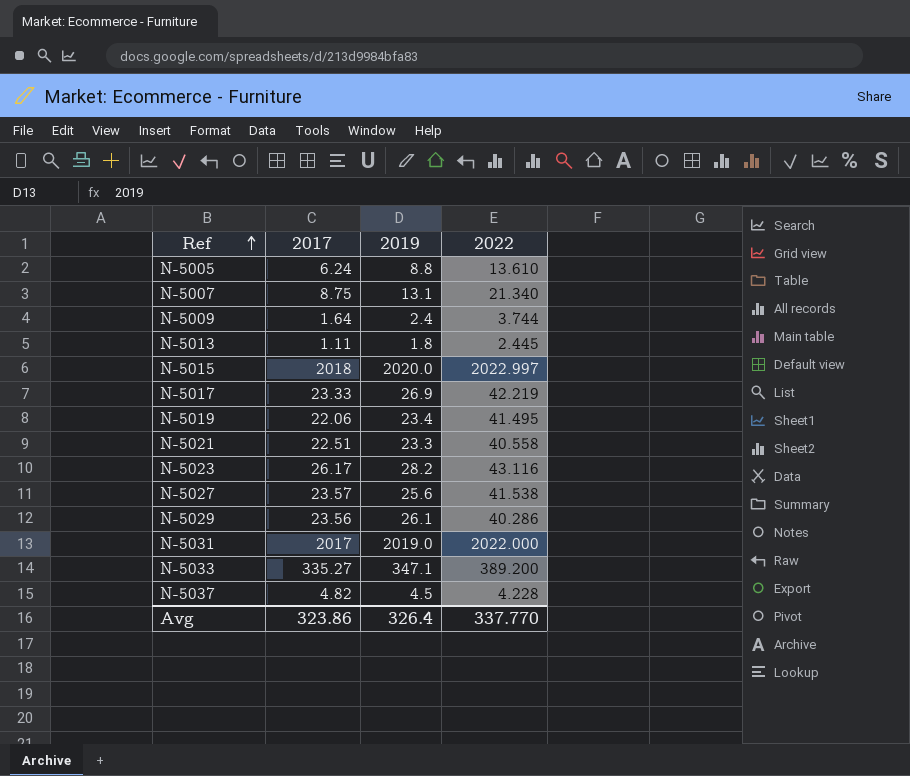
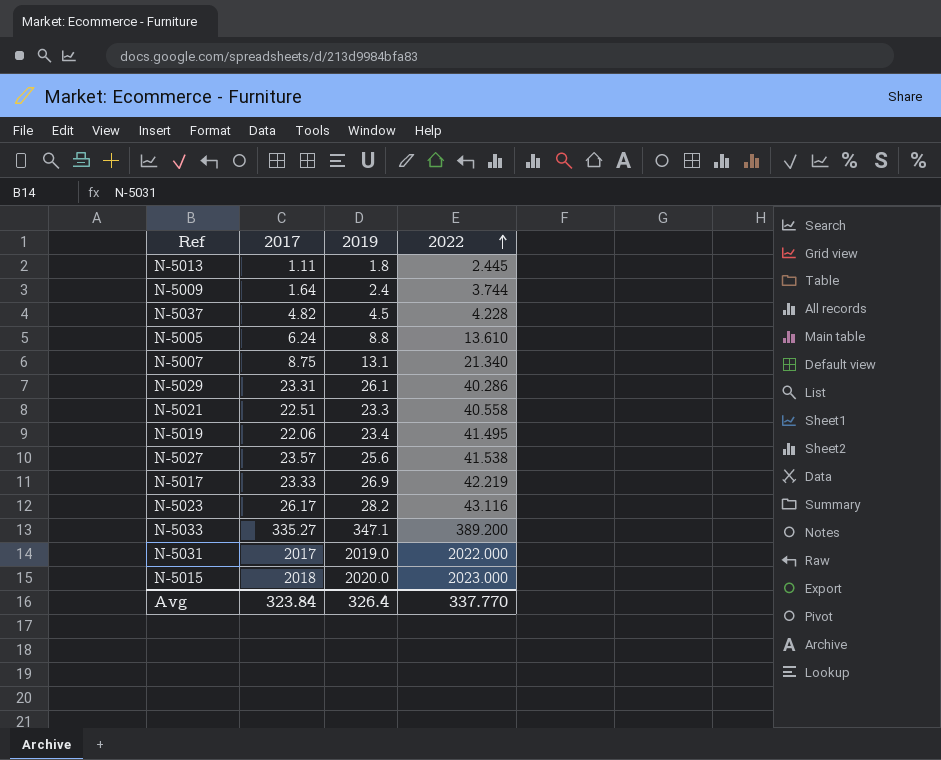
row order: Ref ascending -> 2022 ascending
N-5029 | 2017: 23.56 -> 23.31
N-5015 | 2022: 2022.997 -> 2023.000
Avg | 2017: 323.86 -> 323.84

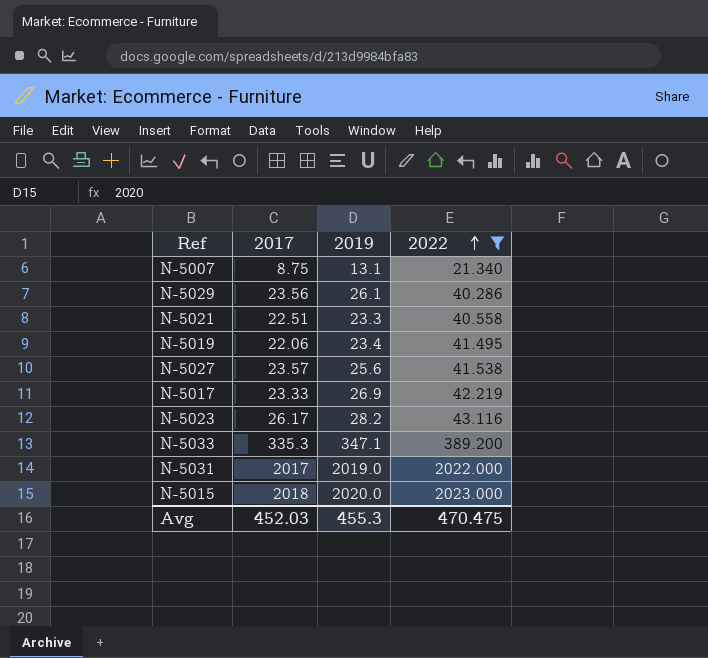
filter: none -> 2022 >= 21.340
N-5029 | 2017: 23.31 -> 23.56
N-5033 | 2017: 335.27 -> 335.3
Avg | 2017: 323.84 -> 452.03
Avg | 2019: 326.4 -> 455.3
Avg | 2022: 337.770 -> 470.475

